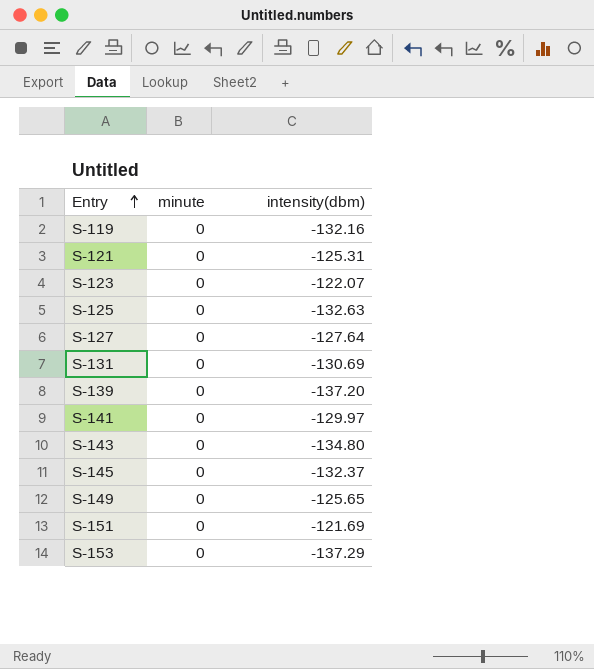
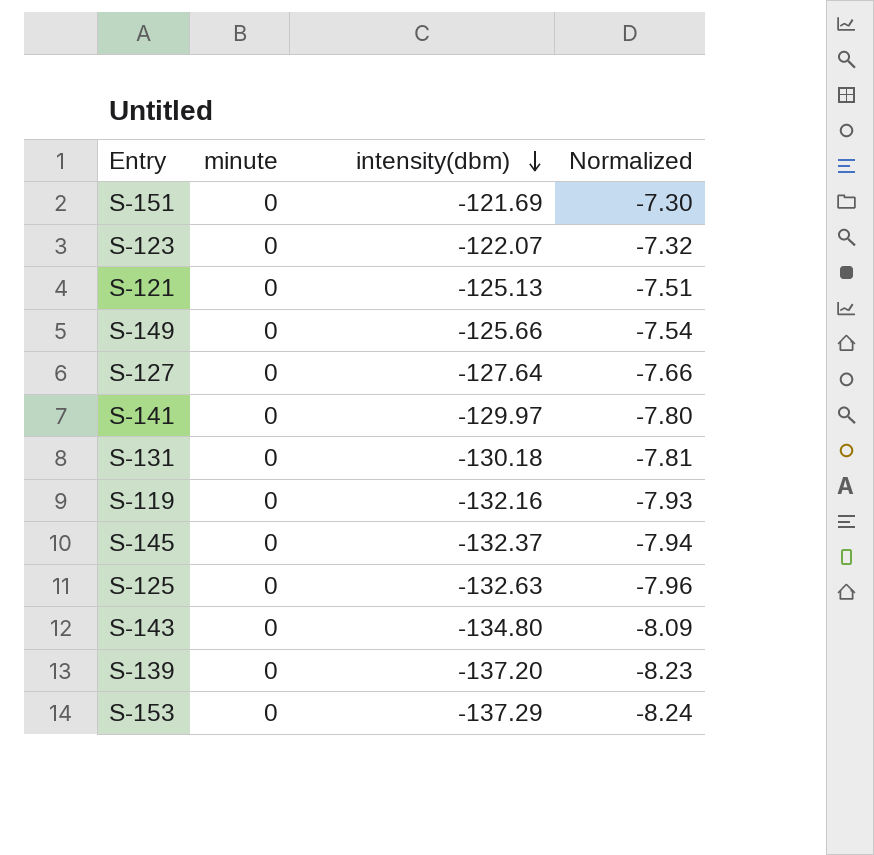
row order: Entry ascending -> intensity(dbm) descending
column Normalized | formula: none -> [intensity(dbm)] * 0.06
S-121 | intensity(dbm): -125.31 -> -125.13
S-149 | intensity(dbm): -125.65 -> -125.66
S-131 | intensity(dbm): -130.69 -> -130.18

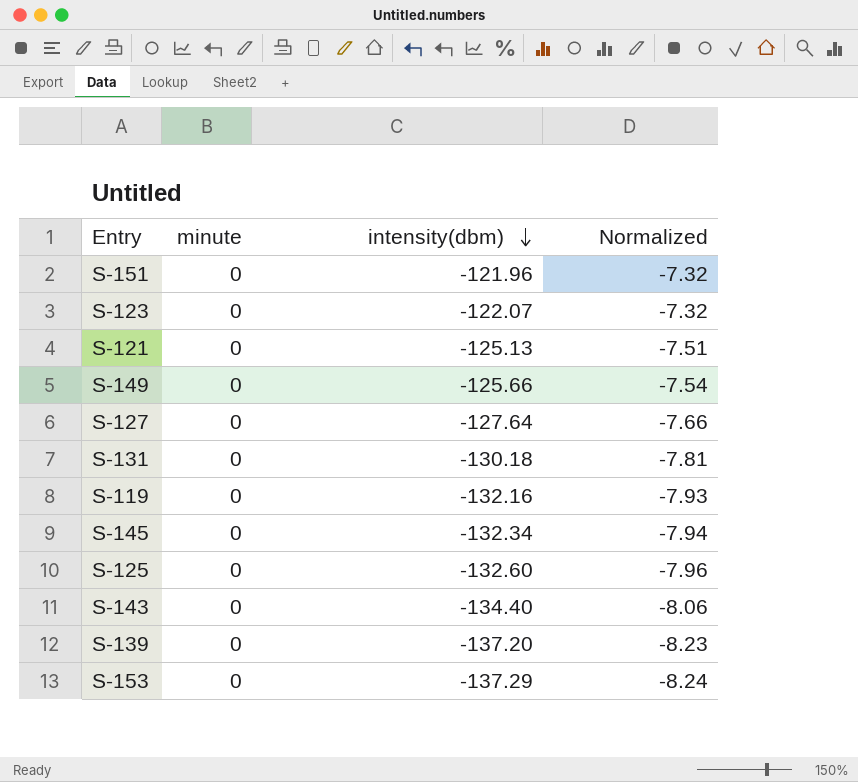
row S-141: 0 | -129.97 | -7.80 -> none
S-151 | intensity(dbm): -121.69 -> -121.96
S-151 | Normalized: -7.30 -> -7.32
S-145 | intensity(dbm): -132.37 -> -132.34
S-125 | intensity(dbm): -132.63 -> -132.60
S-143 | intensity(dbm): -134.80 -> -134.40
S-143 | Normalized: -8.09 -> -8.06

